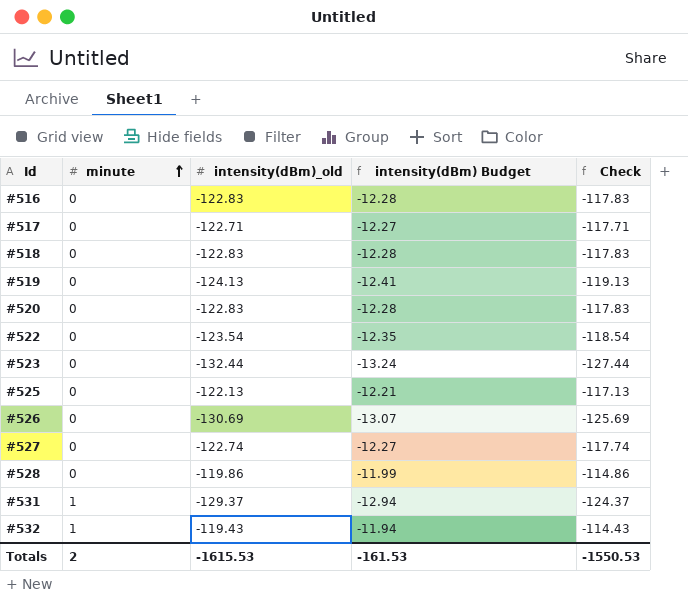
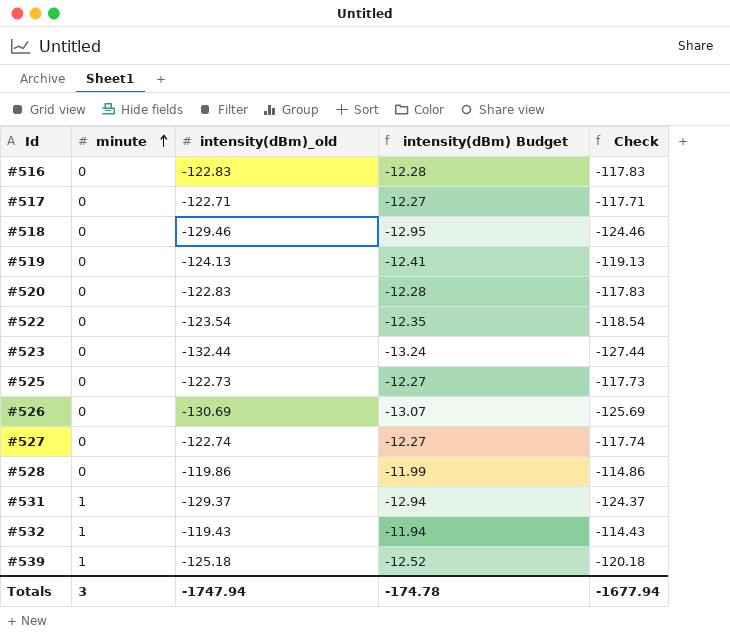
#518 | intensity(dBm)_old: -122.83 -> -129.46
#518 | intensity(dBm) Budget: -12.28 -> -12.95
#518 | Check: -117.83 -> -124.46
#525 | intensity(dBm)_old: -122.13 -> -122.73
#525 | intensity(dBm) Budget: -12.21 -> -12.27
#525 | Check: -117.13 -> -117.73
row #539: none -> 1 | -125.18 | -12.52 | -120.18
Totals | minute: 2 -> 3
Totals | intensity(dBm)_old: -1615.53 -> -1747.94
Totals | intensity(dBm) Budget: -161.53 -> -174.78
Totals | Check: -1550.53 -> -1677.94

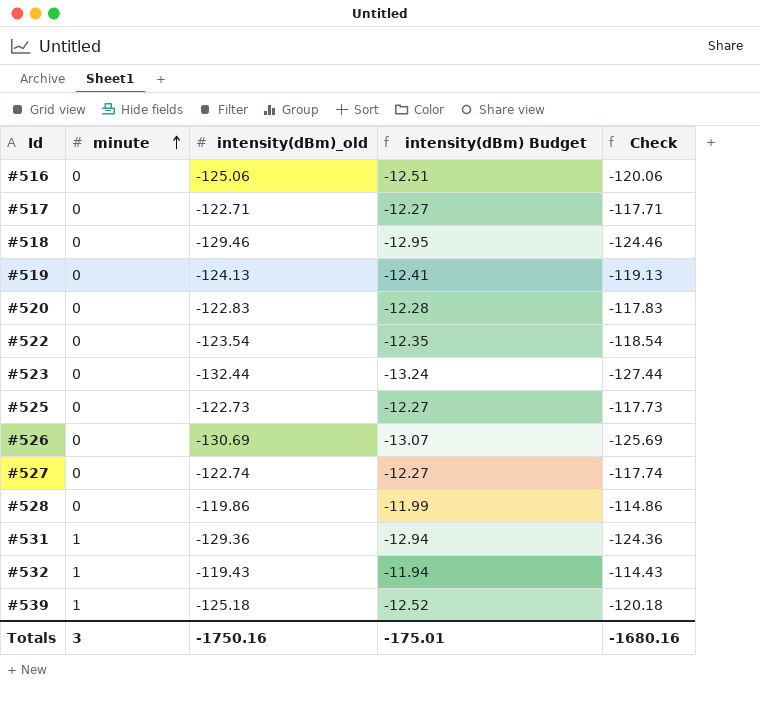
#516 | intensity(dBm)_old: -122.83 -> -125.06
#516 | intensity(dBm) Budget: -12.28 -> -12.51
#516 | Check: -117.83 -> -120.06
#531 | intensity(dBm)_old: -129.37 -> -129.36
#531 | Check: -124.37 -> -124.36
Totals | intensity(dBm)_old: -1747.94 -> -1750.16
Totals | intensity(dBm) Budget: -174.78 -> -175.01
Totals | Check: -1677.94 -> -1680.16

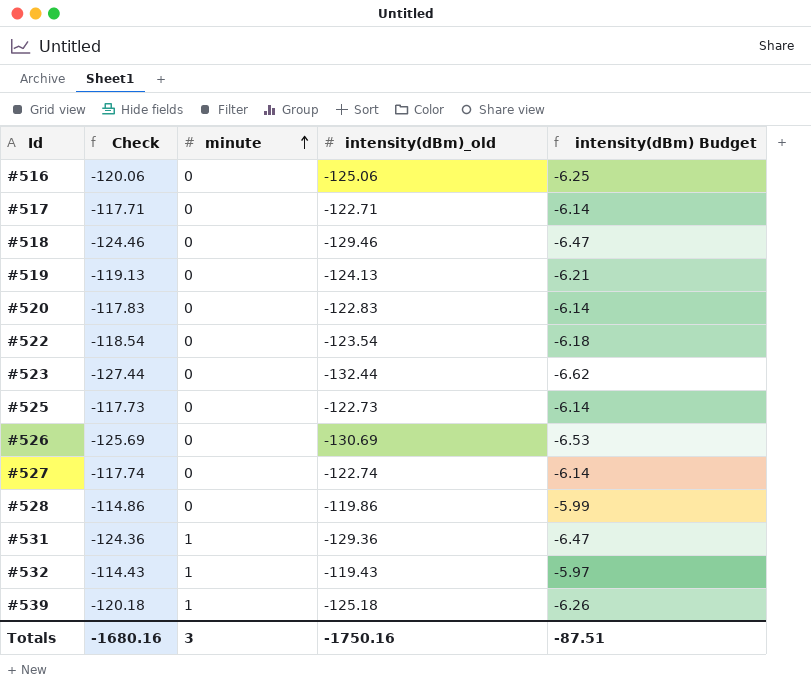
column Check | position: 5 -> 2
column intensity(dBm) Budget | formula: [intensity(dBm)_old] * 0.1 -> [intensity(dBm)_old] * 0.05
Totals | intensity(dBm) Budget: -175.01 -> -87.51

